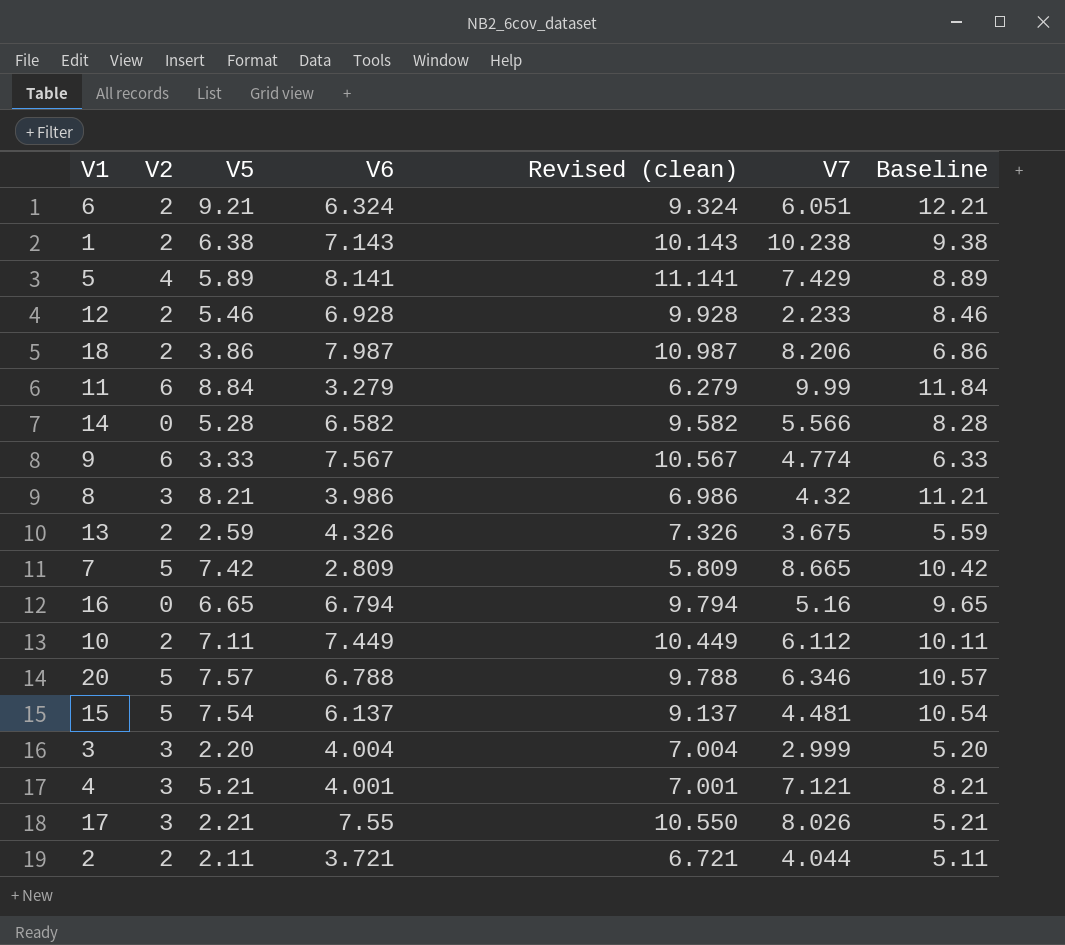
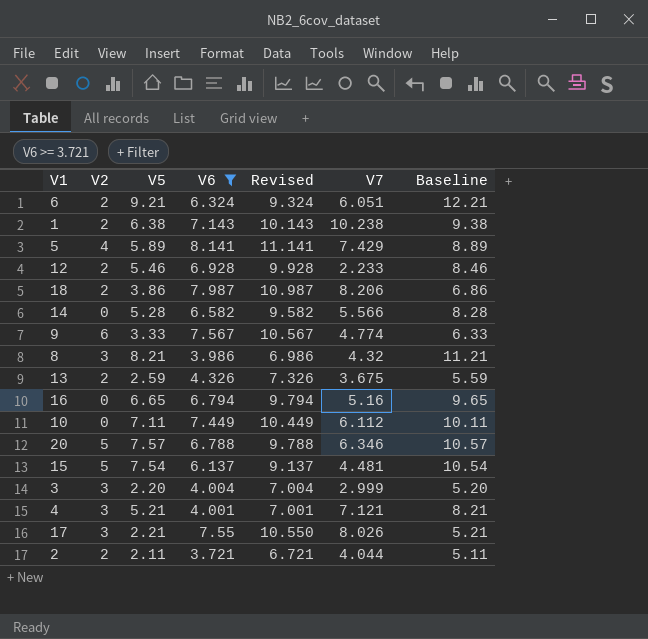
filter: none -> V6 >= 3.721
column name: Revised (clean) -> Revised
10 | V2: 2 -> 0

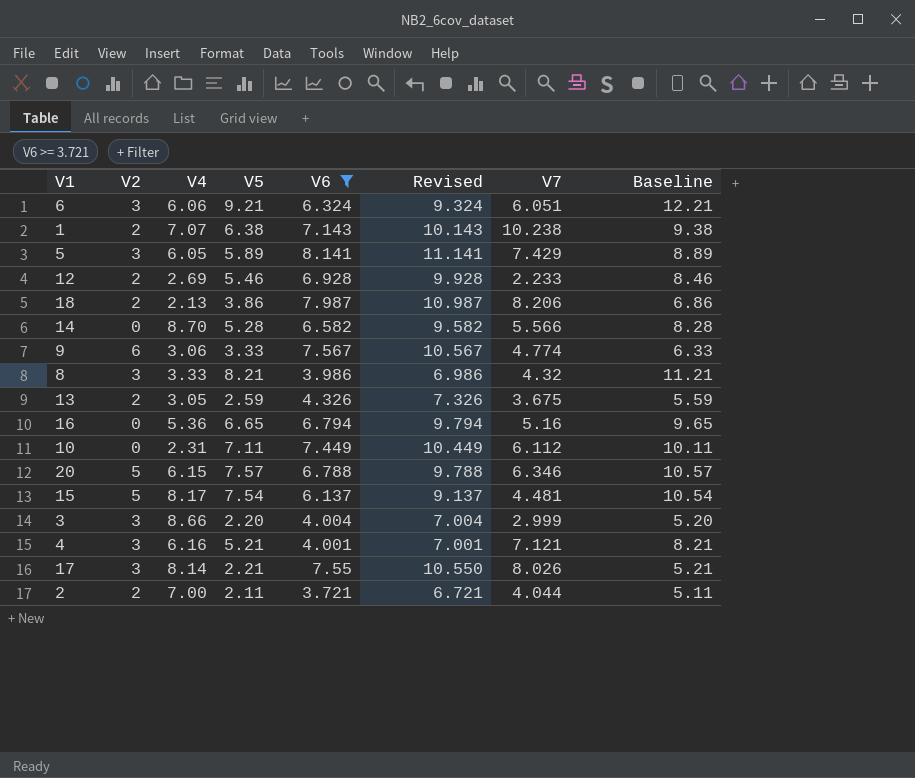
column V4 | position: none -> 3
6 | V2: 2 -> 3
5 | V2: 4 -> 3

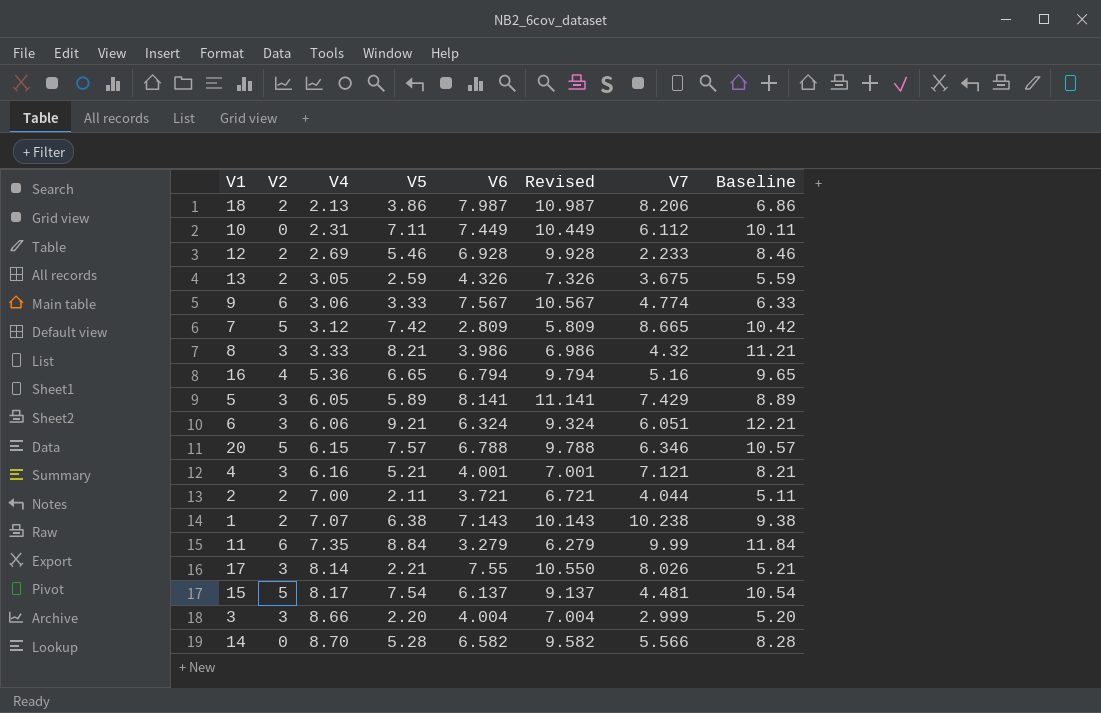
filter: V6 >= 3.721 -> none
row order: none -> V4 ascending
16 | V2: 0 -> 4

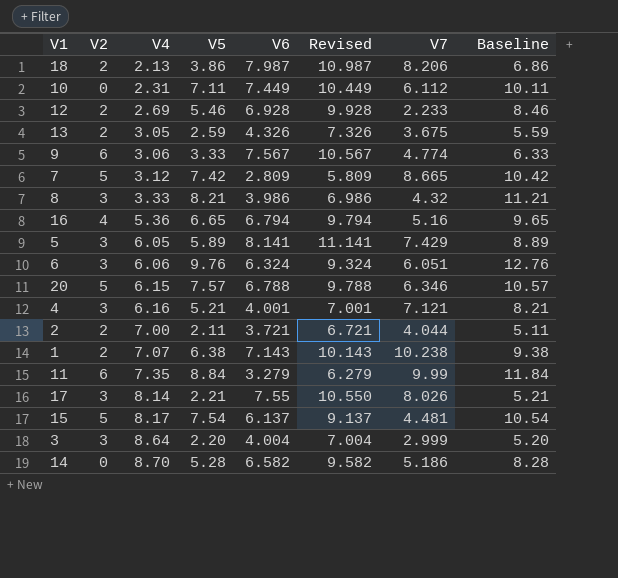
6 | V5: 9.21 -> 9.76
6 | Baseline: 12.21 -> 12.76
3 | V4: 8.66 -> 8.64
14 | V7: 5.566 -> 5.186

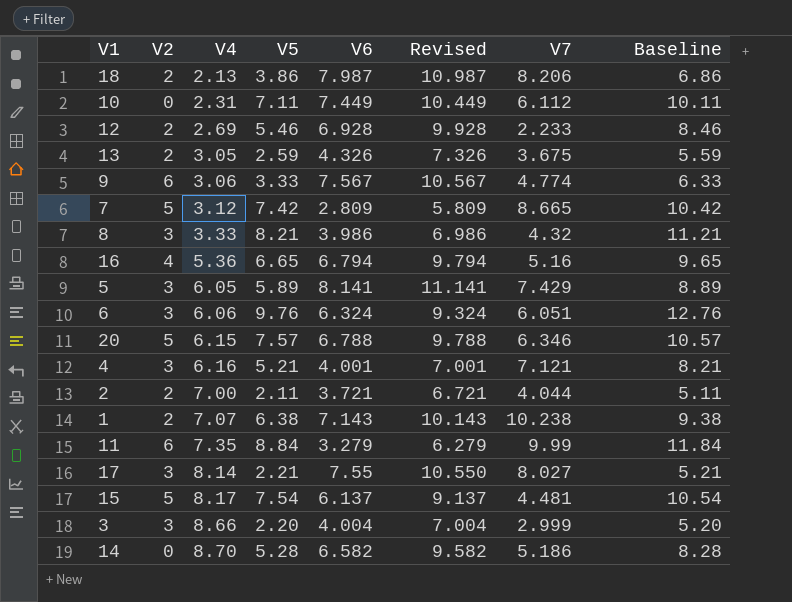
17 | V7: 8.026 -> 8.027
3 | V4: 8.64 -> 8.66

